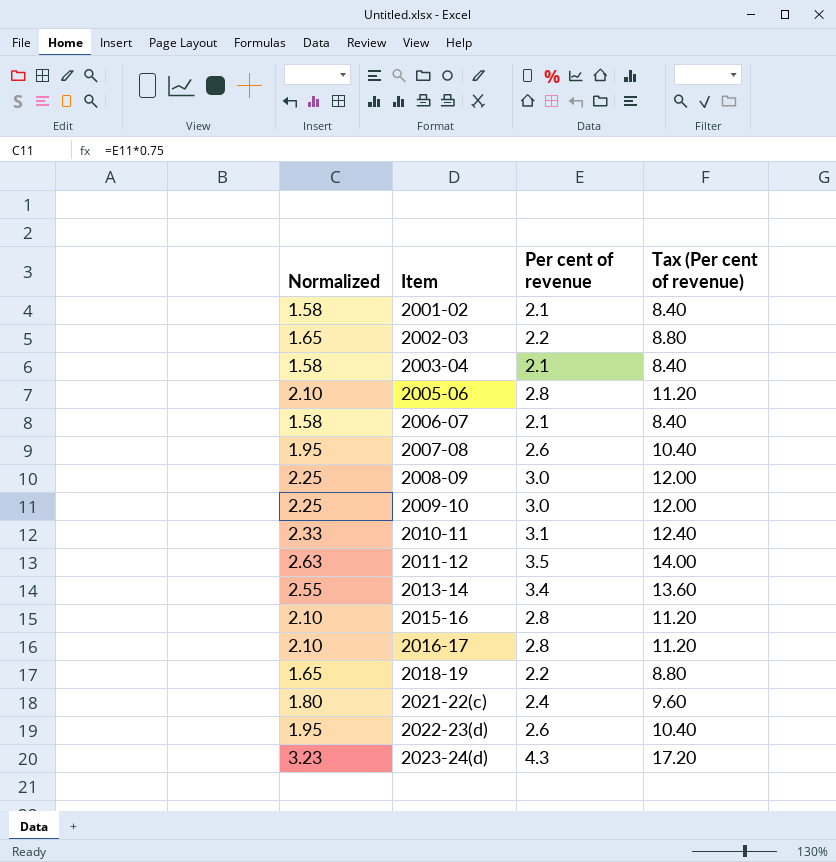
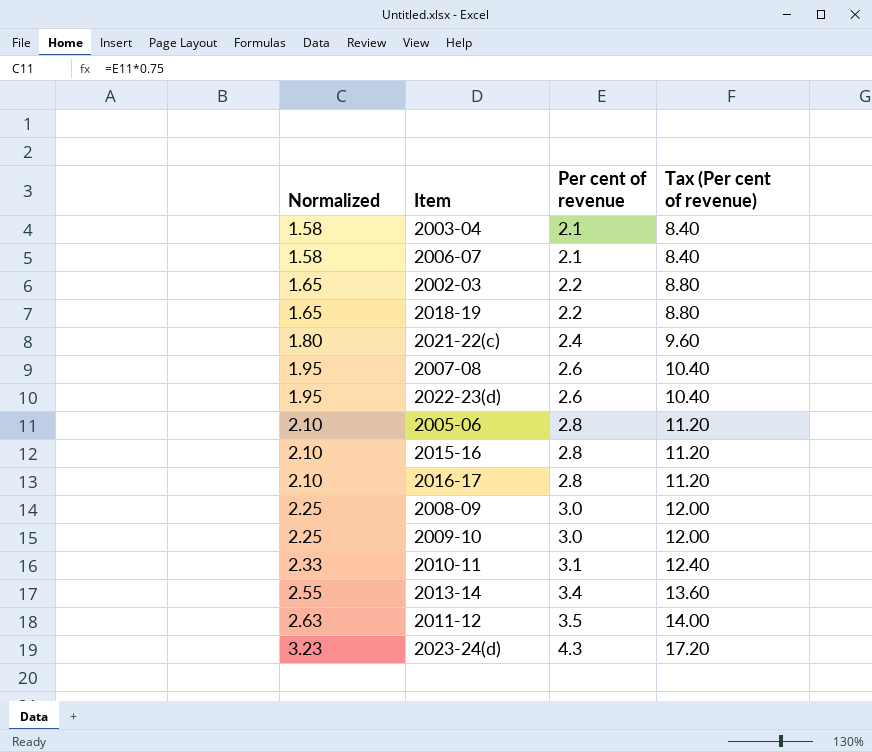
row order: Item ascending -> Normalized ascending
row 2001-02: 1.58 | 2.1 | 8.40 -> none

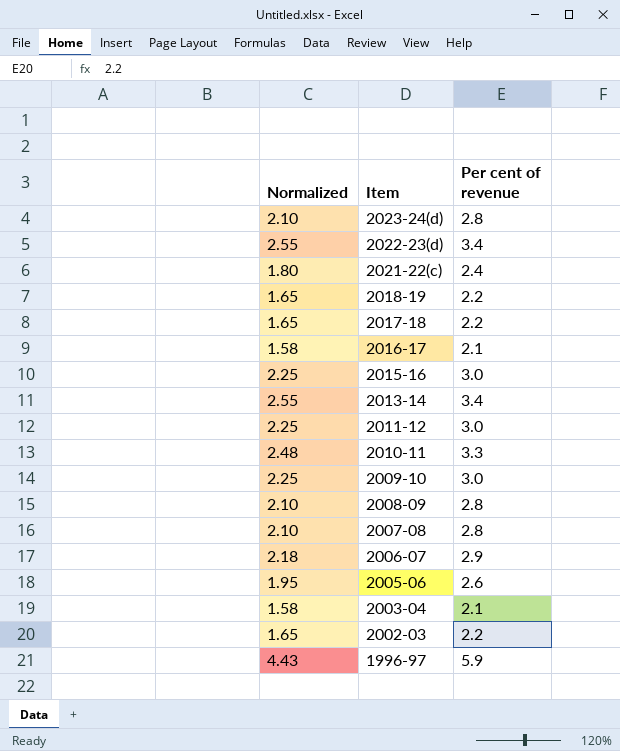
row order: Normalized ascending -> Item descending
column Tax (Per cent of revenue) | formula: [Per cent of revenue] * 4 -> none
2023-24(d) | Normalized: 3.23 -> 2.10
2023-24(d) | Per cent of revenue: 4.3 -> 2.8
2022-23(d) | Normalized: 1.95 -> 2.55
2022-23(d) | Per cent of revenue: 2.6 -> 3.4
row 2017-18: none -> 1.65 | 2.2
2016-17 | Normalized: 2.10 -> 1.58
2016-17 | Per cent of revenue: 2.8 -> 2.1
2015-16 | Normalized: 2.10 -> 2.25
2015-16 | Per cent of revenue: 2.8 -> 3.0
2011-12 | Normalized: 2.63 -> 2.25
2011-12 | Per cent of revenue: 3.5 -> 3.0
2010-11 | Normalized: 2.33 -> 2.48
2010-11 | Per cent of revenue: 3.1 -> 3.3
2008-09 | Normalized: 2.25 -> 2.10
2008-09 | Per cent of revenue: 3.0 -> 2.8
2007-08 | Normalized: 1.95 -> 2.10
2007-08 | Per cent of revenue: 2.6 -> 2.8
2006-07 | Normalized: 1.58 -> 2.18
2006-07 | Per cent of revenue: 2.1 -> 2.9
2005-06 | Normalized: 2.10 -> 1.95
2005-06 | Per cent of revenue: 2.8 -> 2.6
row 1996-97: none -> 4.43 | 5.9

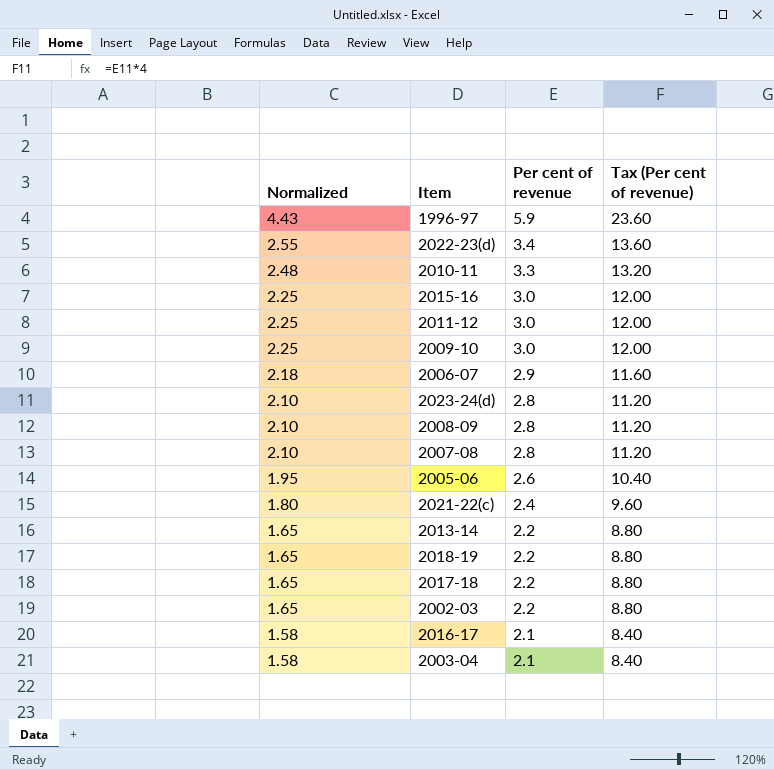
row order: Item descending -> Normalized descending
column Tax (Per cent of revenue) | formula: none -> [Per cent of revenue] * 4
2013-14 | Normalized: 2.55 -> 1.65
2013-14 | Per cent of revenue: 3.4 -> 2.2

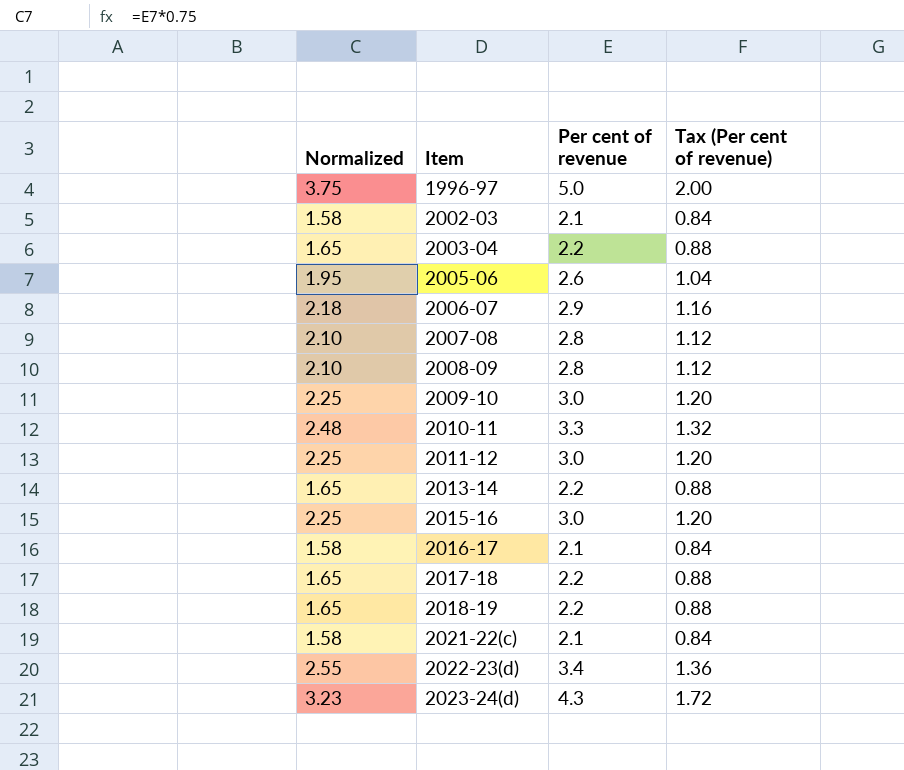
row order: Normalized descending -> Item ascending
column Tax (Per cent of revenue) | formula: [Per cent of revenue] * 4 -> [Per cent of revenue] * 0.4
1996-97 | Normalized: 4.43 -> 3.75
1996-97 | Per cent of revenue: 5.9 -> 5.0
2002-03 | Normalized: 1.65 -> 1.58
2002-03 | Per cent of revenue: 2.2 -> 2.1
2003-04 | Normalized: 1.58 -> 1.65
2003-04 | Per cent of revenue: 2.1 -> 2.2
2021-22(c) | Normalized: 1.80 -> 1.58
2021-22(c) | Per cent of revenue: 2.4 -> 2.1
2023-24(d) | Normalized: 2.10 -> 3.23
2023-24(d) | Per cent of revenue: 2.8 -> 4.3

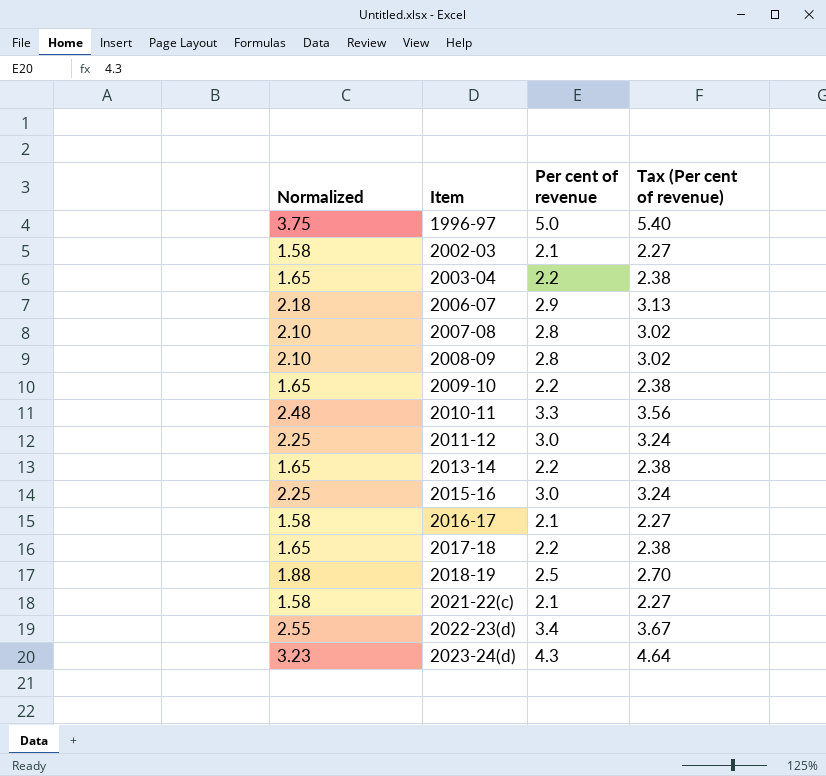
column Tax (Per cent of revenue) | formula: [Per cent of revenue] * 0.4 -> [Per cent of revenue] * 1.08
row 2005-06: 1.95 | 2.6 | 1.04 -> none
2009-10 | Normalized: 2.25 -> 1.65
2009-10 | Per cent of revenue: 3.0 -> 2.2
2018-19 | Normalized: 1.65 -> 1.88
2018-19 | Per cent of revenue: 2.2 -> 2.5

